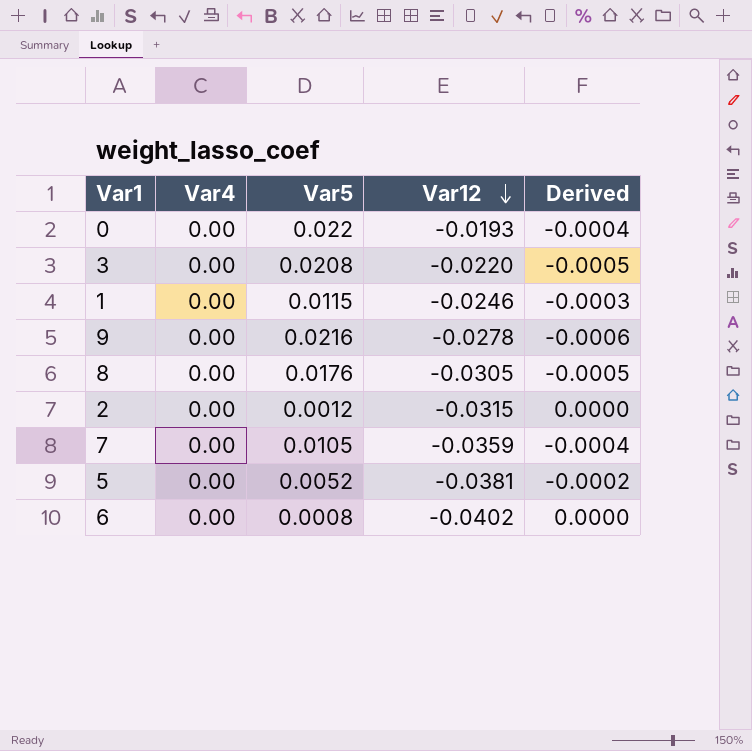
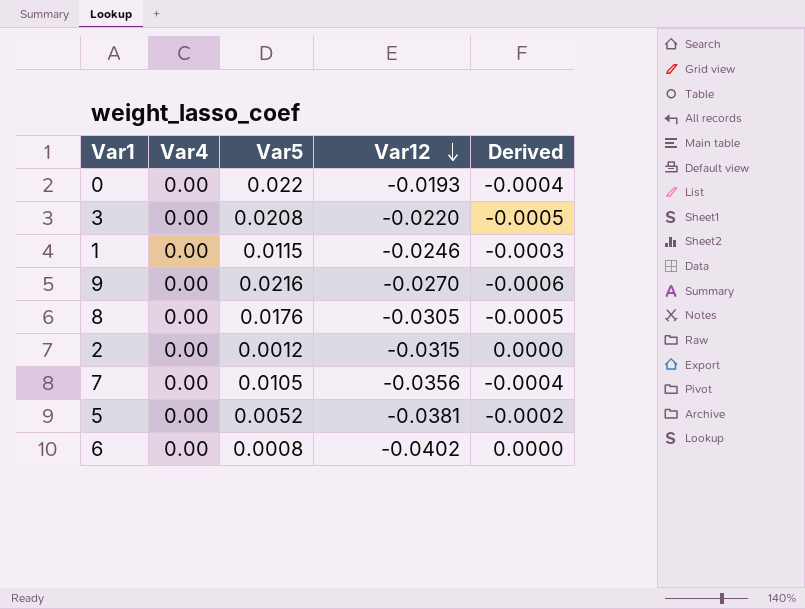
9 | Var12: -0.0278 -> -0.0270
7 | Var12: -0.0359 -> -0.0356

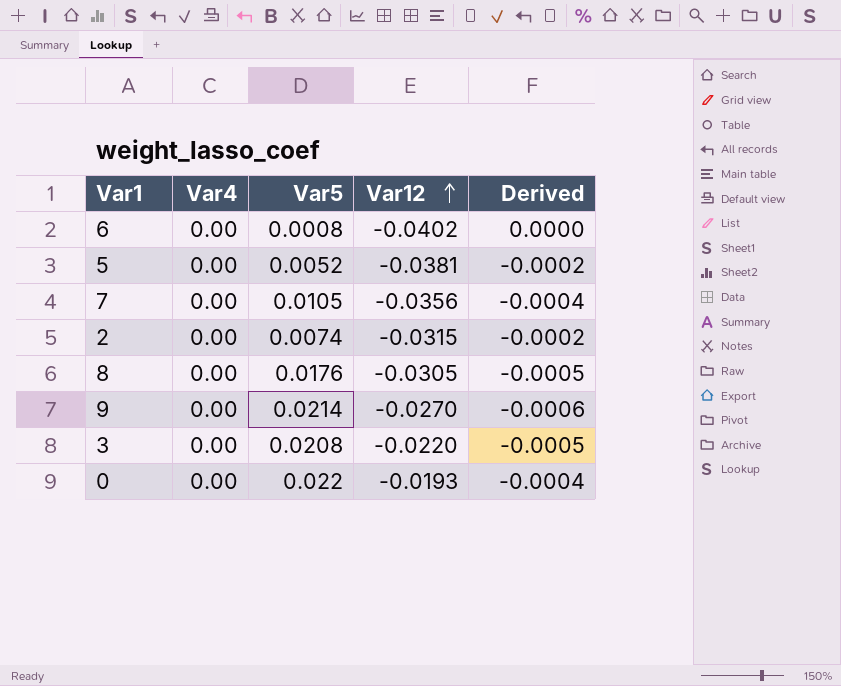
row order: Var12 descending -> Var12 ascending
row 1: 0.00 | 0.0115 | -0.0246 | -0.0003 -> none
2 | Var5: 0.0012 -> 0.0074
2 | Derived: 0.0000 -> -0.0002
9 | Var5: 0.0216 -> 0.0214

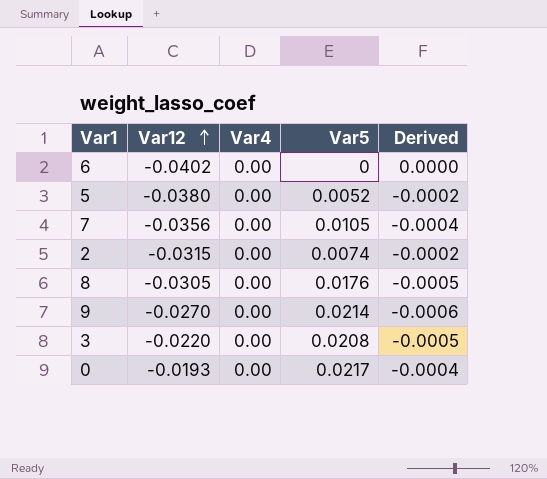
column Var12 | position: 4 -> 2
6 | Var5: 0.0008 -> 0
5 | Var12: -0.0381 -> -0.0380
0 | Var5: 0.022 -> 0.0217

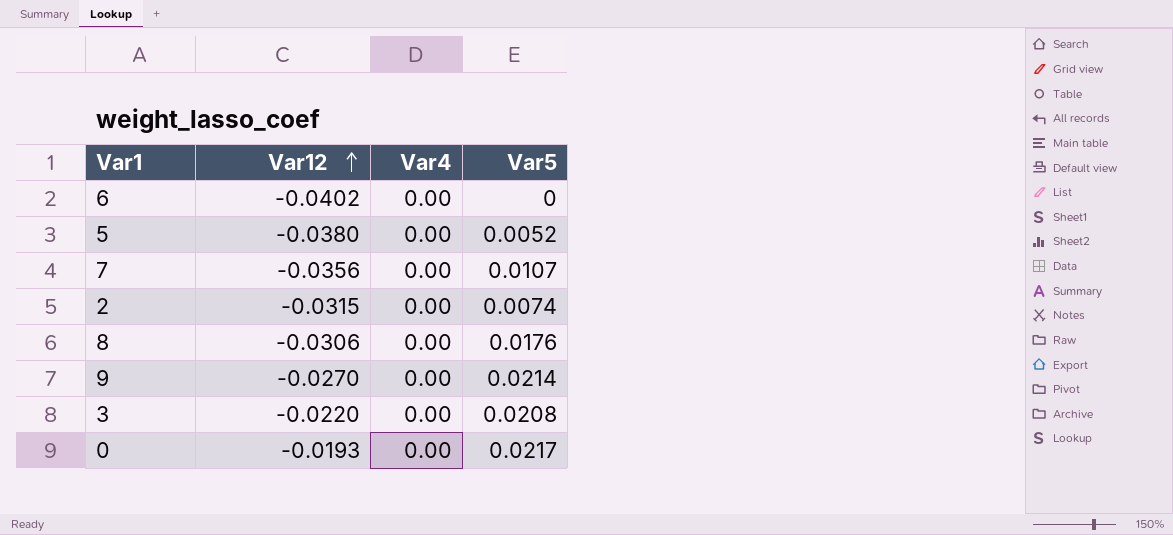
column Derived | formula: [Var12] * [Var5] -> none
7 | Var5: 0.0105 -> 0.0107
8 | Var12: -0.0305 -> -0.0306

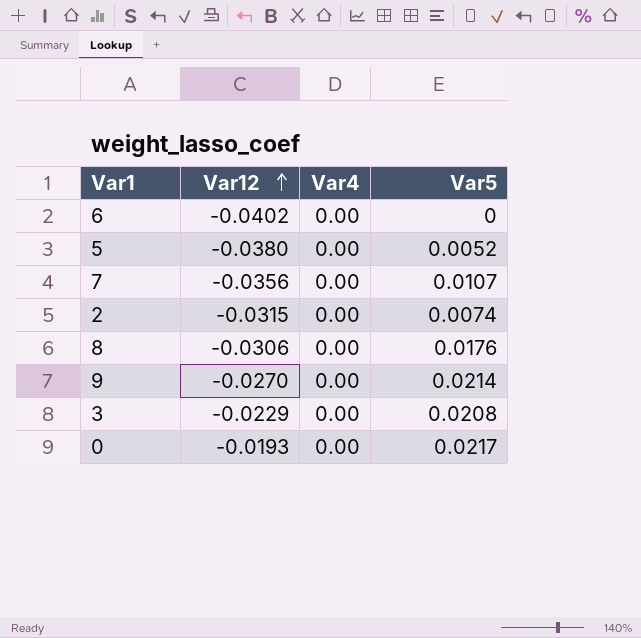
3 | Var12: -0.0220 -> -0.0229

